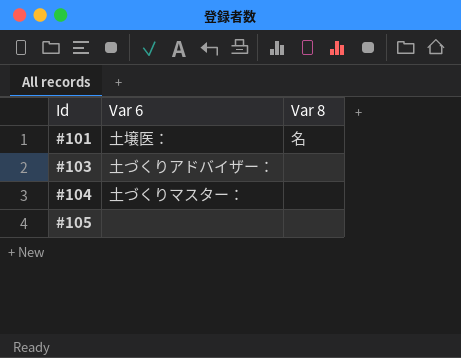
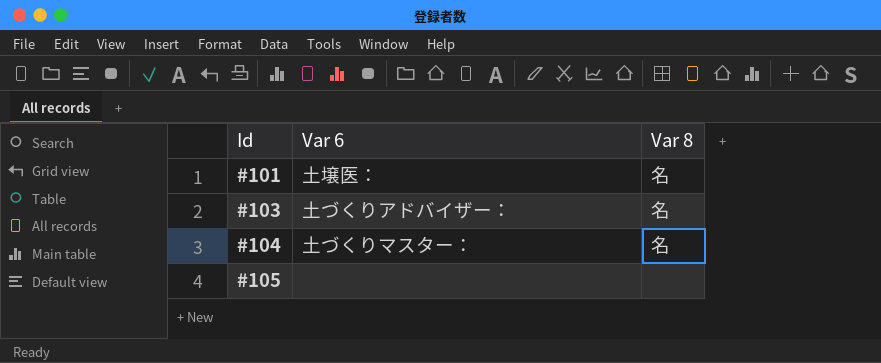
#103 | Var 8: none -> 名
#104 | Var 8: none -> 名

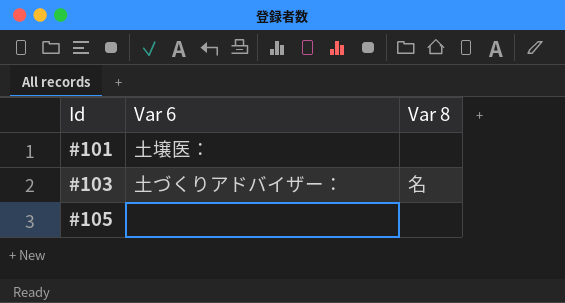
row #104: 土づくりマスター： | 名 -> none
#101 | Var 8: 名 -> none

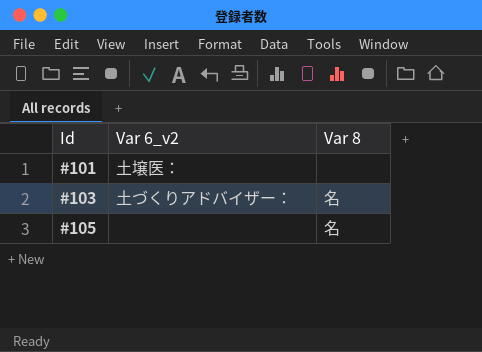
column name: Var 6 -> Var 6_v2
#105 | Var 8: none -> 名

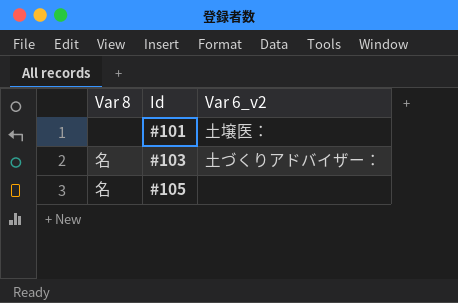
column Var 8 | position: 3 -> 1

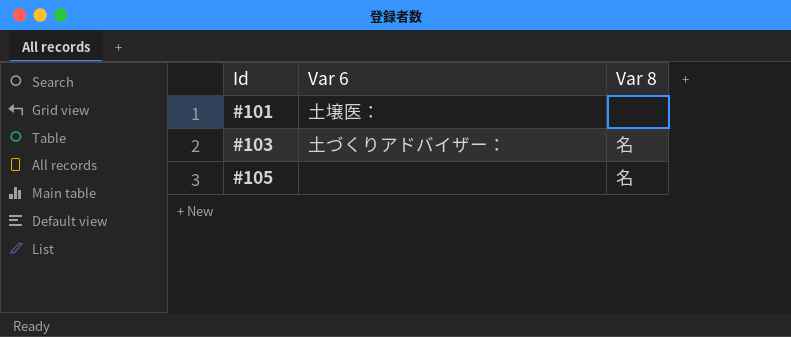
column name: Var 6_v2 -> Var 6
column Var 8 | position: 1 -> 3

